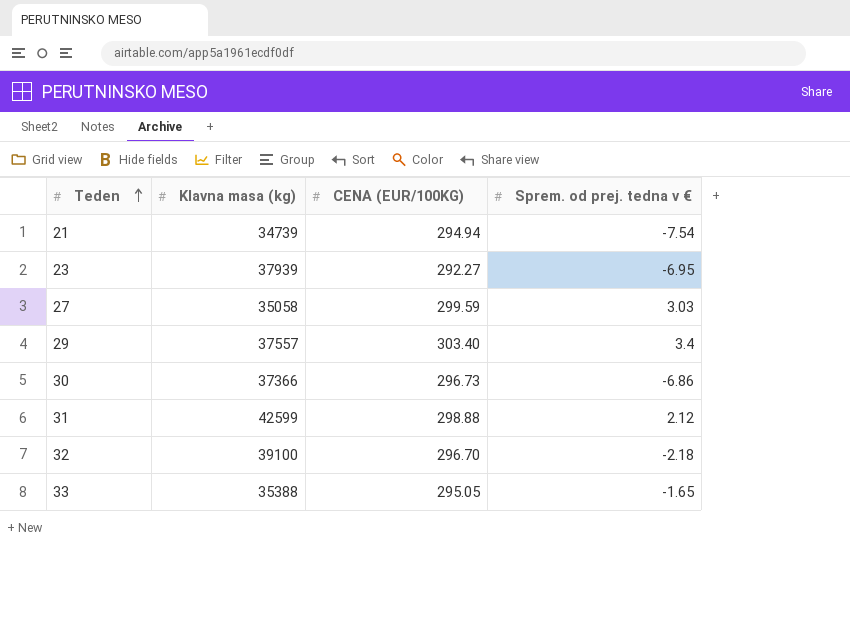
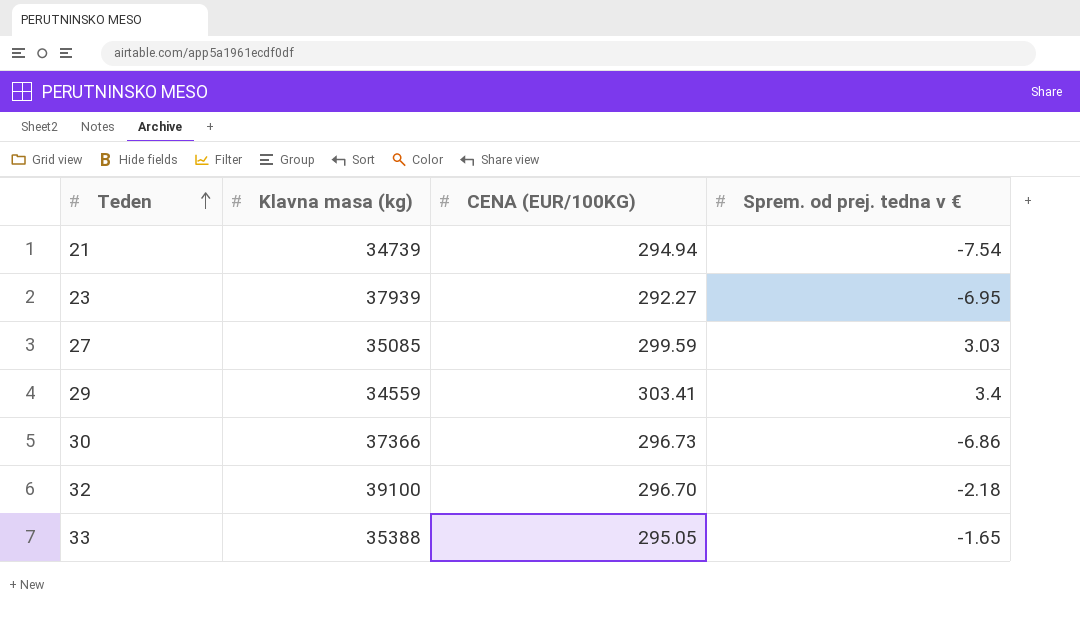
row 31: 42599 | 298.88 | 2.12 -> none
27 | Klavna masa (kg): 35058 -> 35085
29 | Klavna masa (kg): 37557 -> 34559
29 | CENA (EUR/100KG): 303.40 -> 303.41

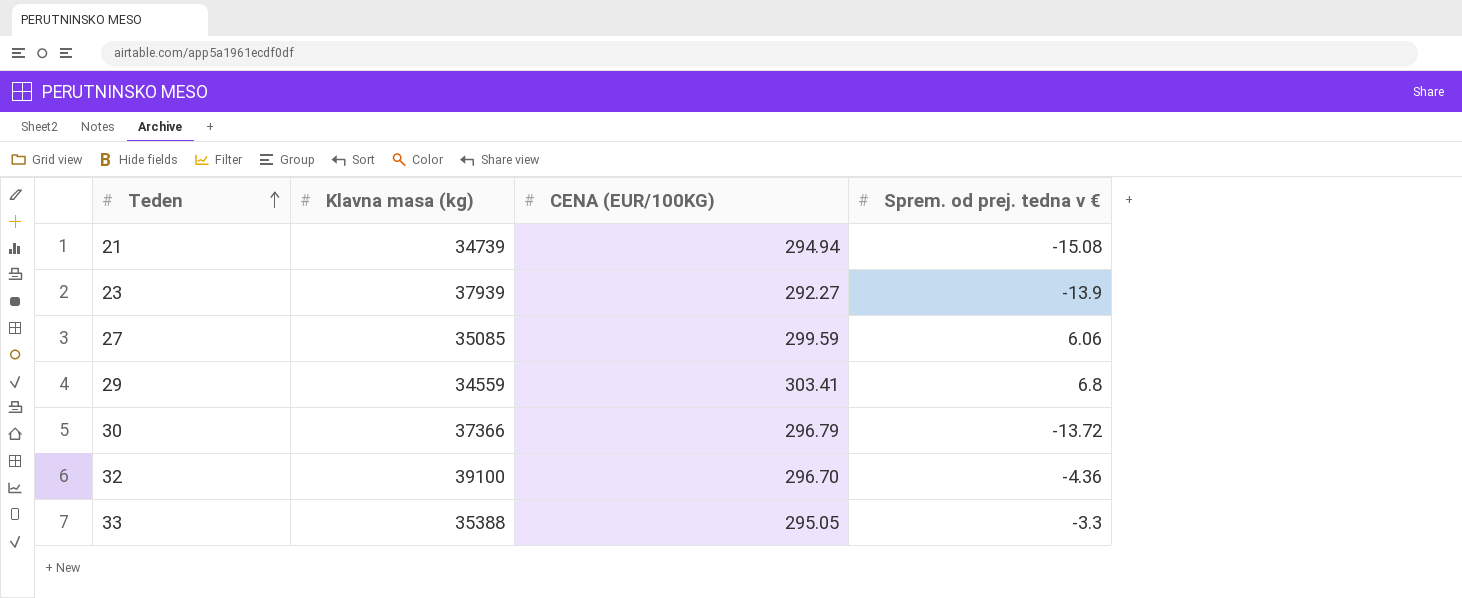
21 | Sprem. od prej. tedna v €: -7.54 -> -15.08
23 | Sprem. od prej. tedna v €: -6.95 -> -13.9
27 | Sprem. od prej. tedna v €: 3.03 -> 6.06
29 | Sprem. od prej. tedna v €: 3.4 -> 6.8
30 | CENA (EUR/100KG): 296.73 -> 296.79
30 | Sprem. od prej. tedna v €: -6.86 -> -13.72
32 | Sprem. od prej. tedna v €: -2.18 -> -4.36
33 | Sprem. od prej. tedna v €: -1.65 -> -3.3

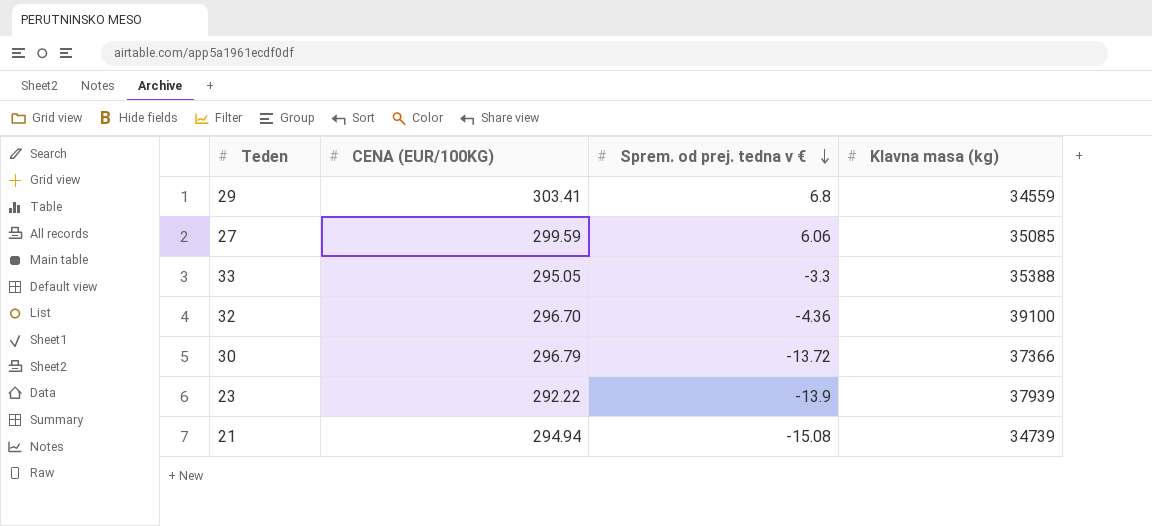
row order: Teden ascending -> Sprem. od prej. tedna v € descending
column Klavna masa (kg) | position: 2 -> 4
23 | CENA (EUR/100KG): 292.27 -> 292.22

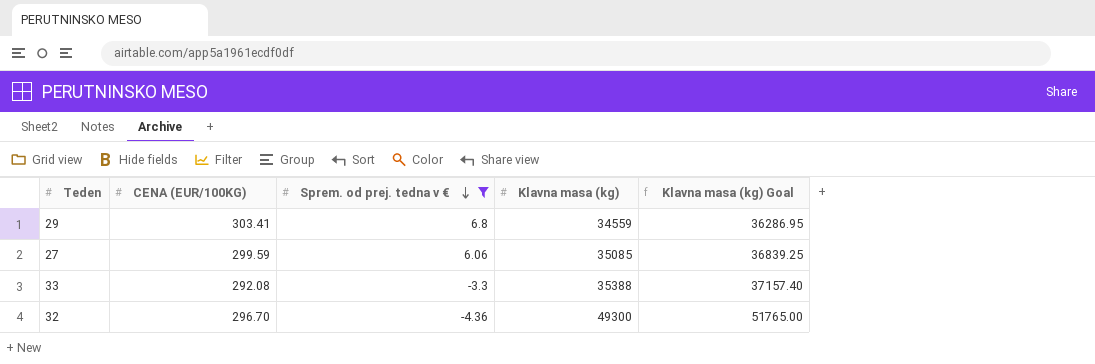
filter: none -> Sprem. od prej. tedna v € >= -4.36
column Klavna masa (kg) Goal | formula: none -> [Klavna masa (kg)] * 1.05
33 | CENA (EUR/100KG): 295.05 -> 292.08
32 | Klavna masa (kg): 39100 -> 49300

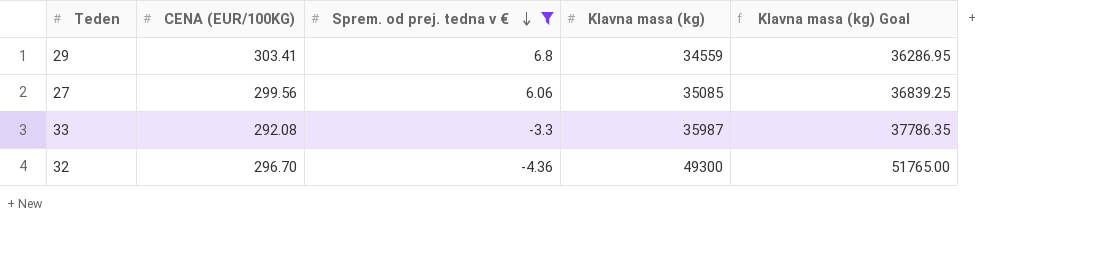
27 | CENA (EUR/100KG): 299.59 -> 299.56
33 | Klavna masa (kg): 35388 -> 35987
33 | Klavna masa (kg) Goal: 37157.40 -> 37786.35

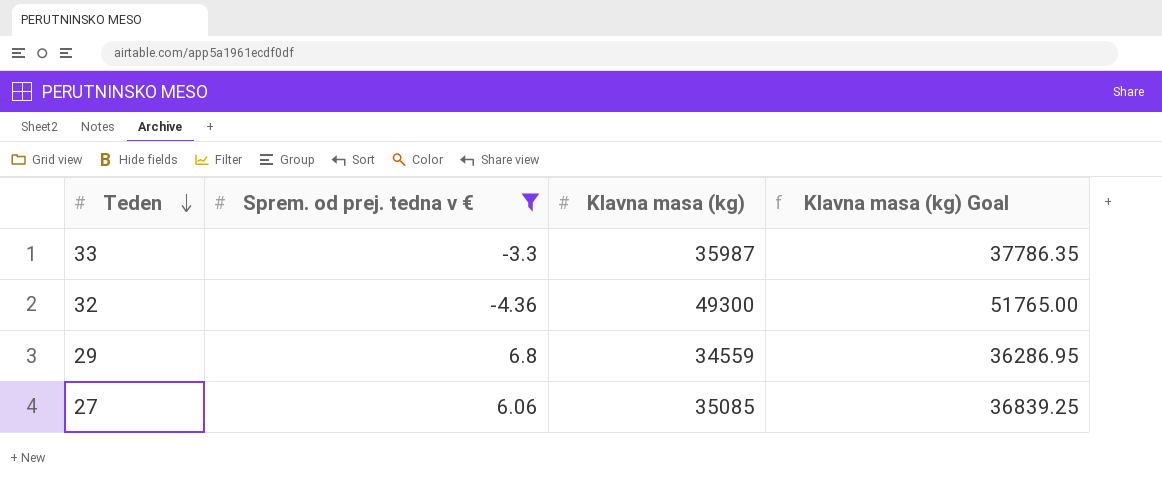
row order: Sprem. od prej. tedna v € descending -> Teden descending
column CENA (EUR/100KG) | position: 2 -> none

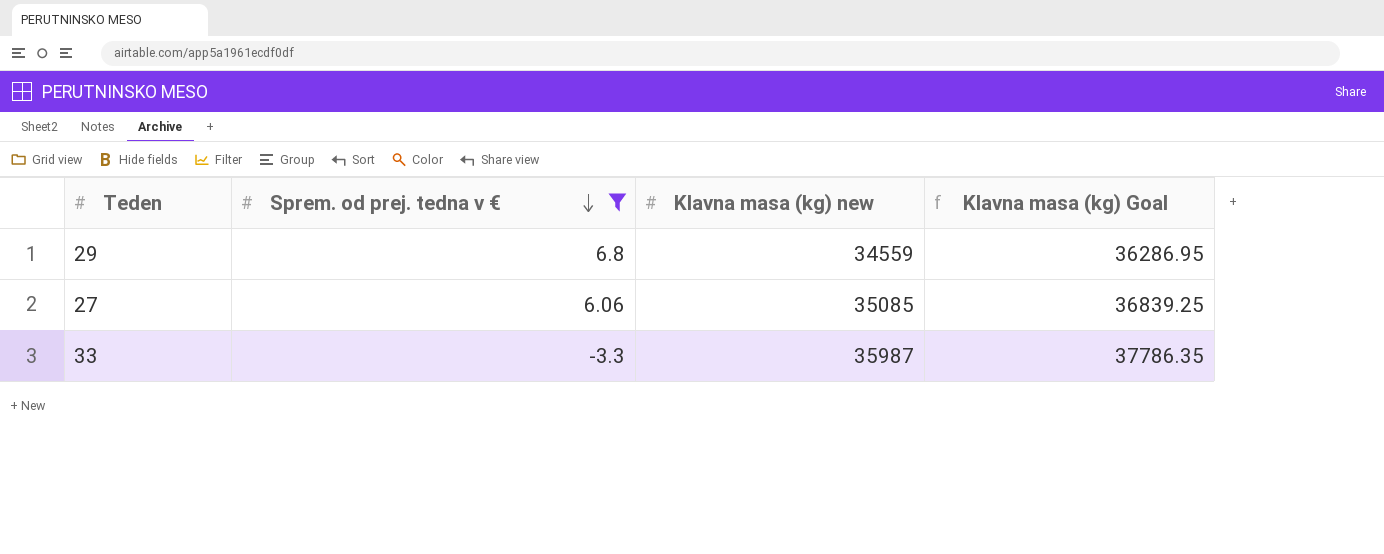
row order: Teden descending -> Sprem. od prej. tedna v € descending
column name: Klavna masa (kg) -> Klavna masa (kg) new
row 32: -4.36 | 49300 | 51765.00 -> none

